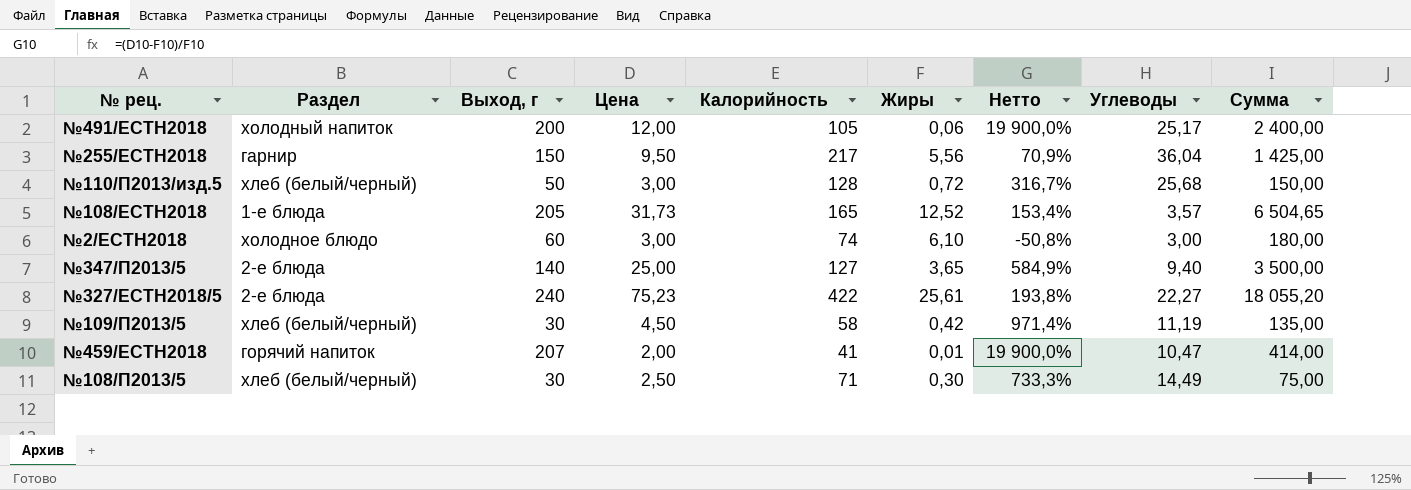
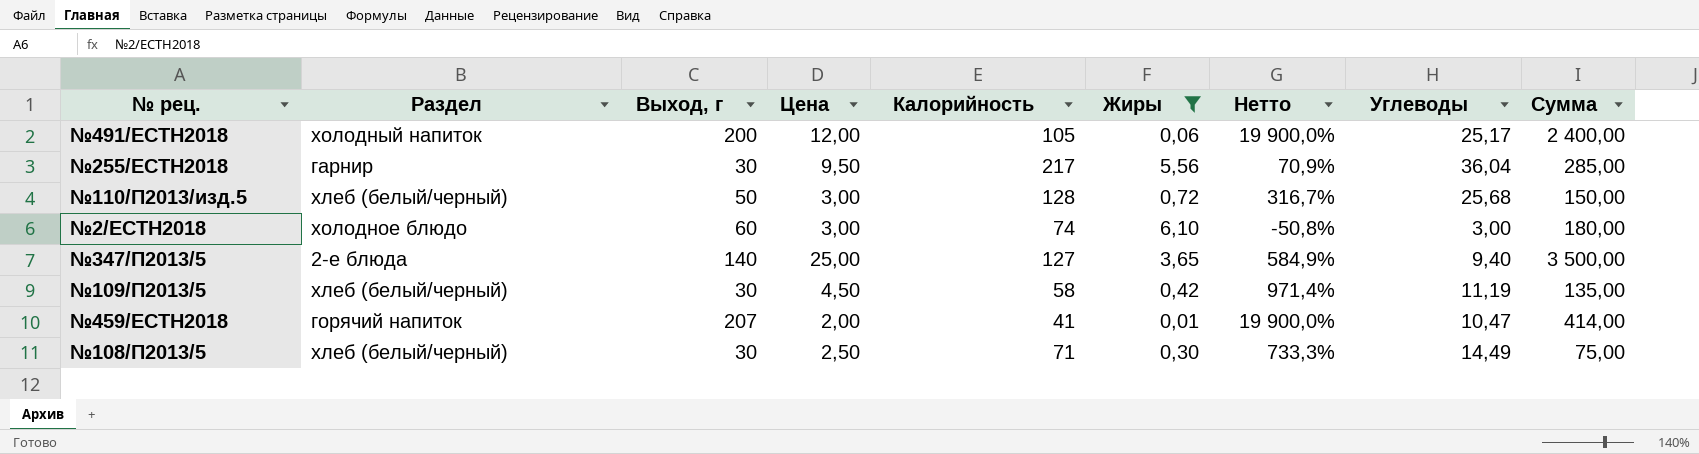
filter: none -> Жиры <= 6,10
№255/ЕСТН2018 | Выход, г: 150 -> 30
№255/ЕСТН2018 | Сумма: 1 425,00 -> 285,00

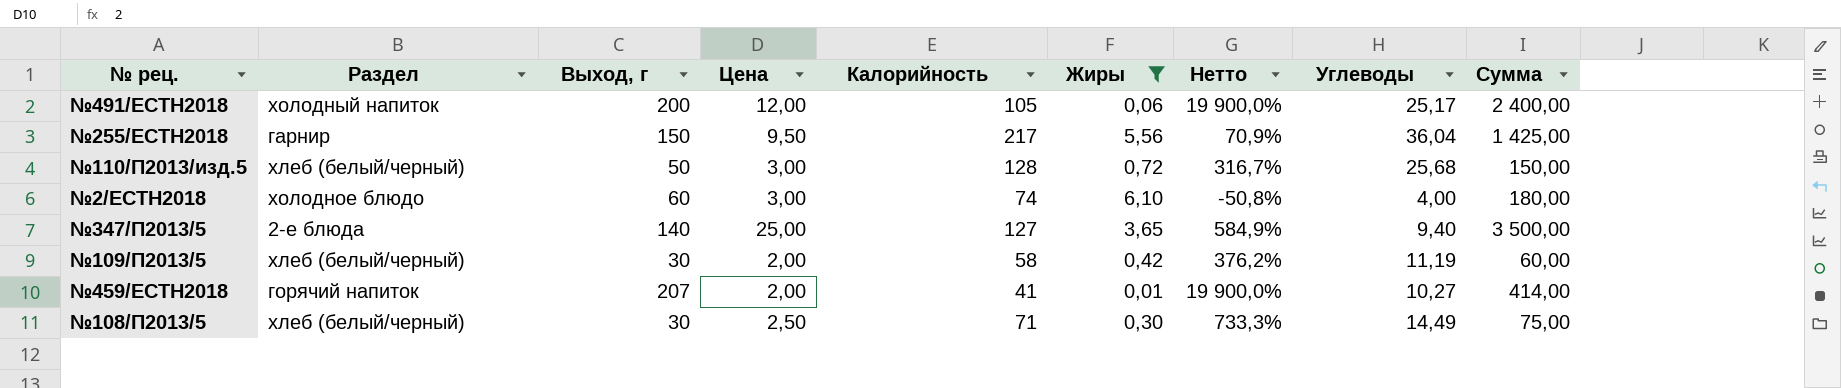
№255/ЕСТН2018 | Выход, г: 30 -> 150
№255/ЕСТН2018 | Сумма: 285,00 -> 1 425,00
№2/ЕСТН2018 | Углеводы: 3,00 -> 4,00
№109/П2013/5 | Цена: 4,50 -> 2,00
№109/П2013/5 | Нетто: 971,4% -> 376,2%
№109/П2013/5 | Сумма: 135,00 -> 60,00
№459/ЕСТН2018 | Углеводы: 10,47 -> 10,27

